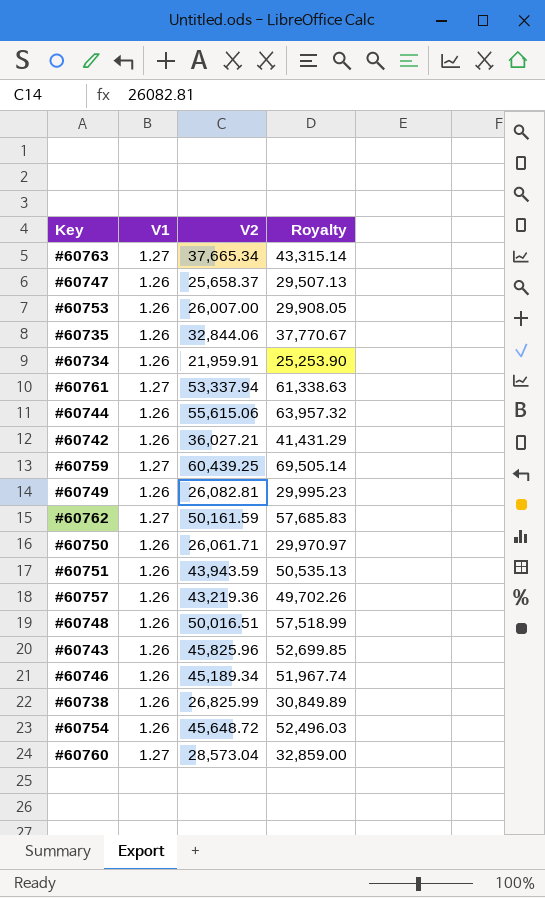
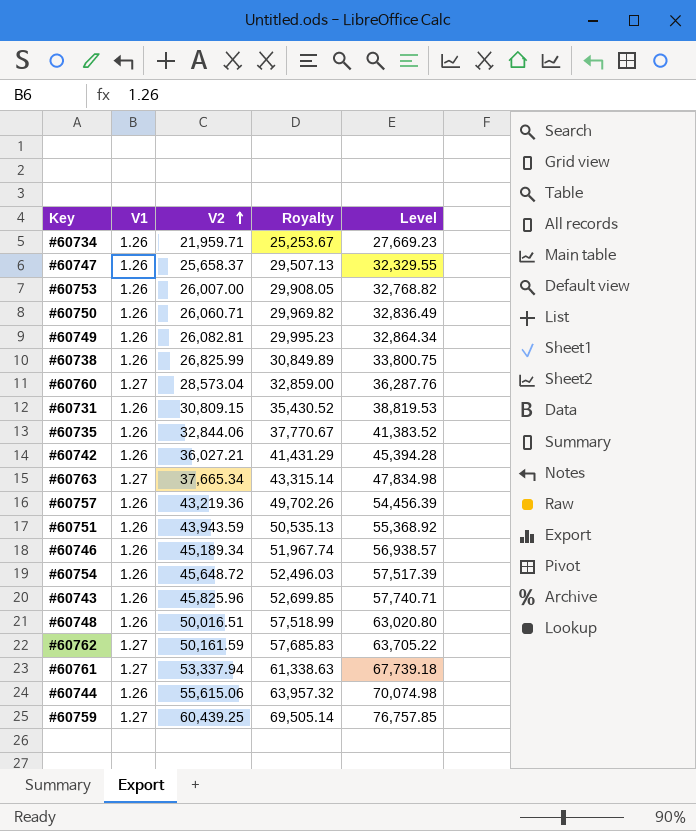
row order: none -> V2 ascending
column Level | formula: none -> [V1] * [V2]
#60734 | V2: 21,959.91 -> 21,959.71
#60734 | Royalty: 25,253.90 -> 25,253.67
#60750 | V2: 26,061.71 -> 26,060.71
#60750 | Royalty: 29,970.97 -> 29,969.82
row #60731: none -> 1.26 | 30,809.15 | 35,430.52 | 38,819.53

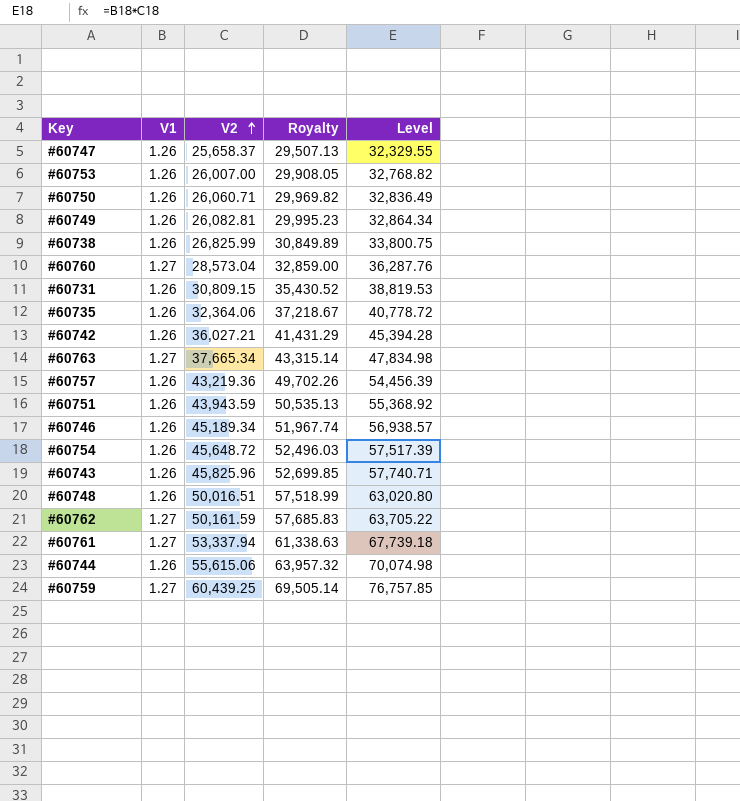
row #60734: 1.26 | 21,959.71 | 25,253.67 | 27,669.23 -> none
#60735 | V2: 32,844.06 -> 32,364.06
#60735 | Royalty: 37,770.67 -> 37,218.67
#60735 | Level: 41,383.52 -> 40,778.72

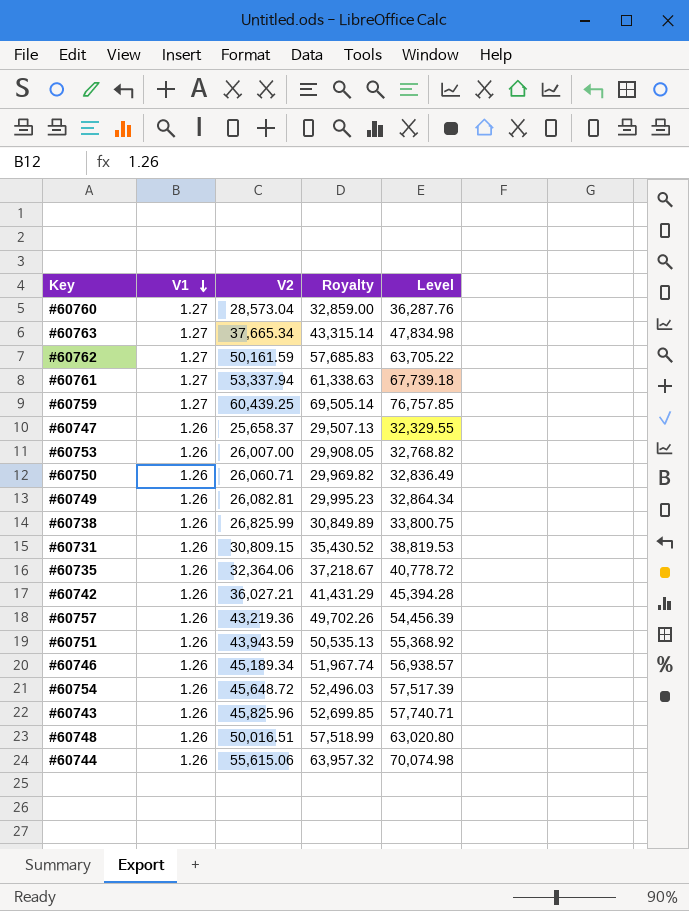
row order: V2 ascending -> V1 descending

